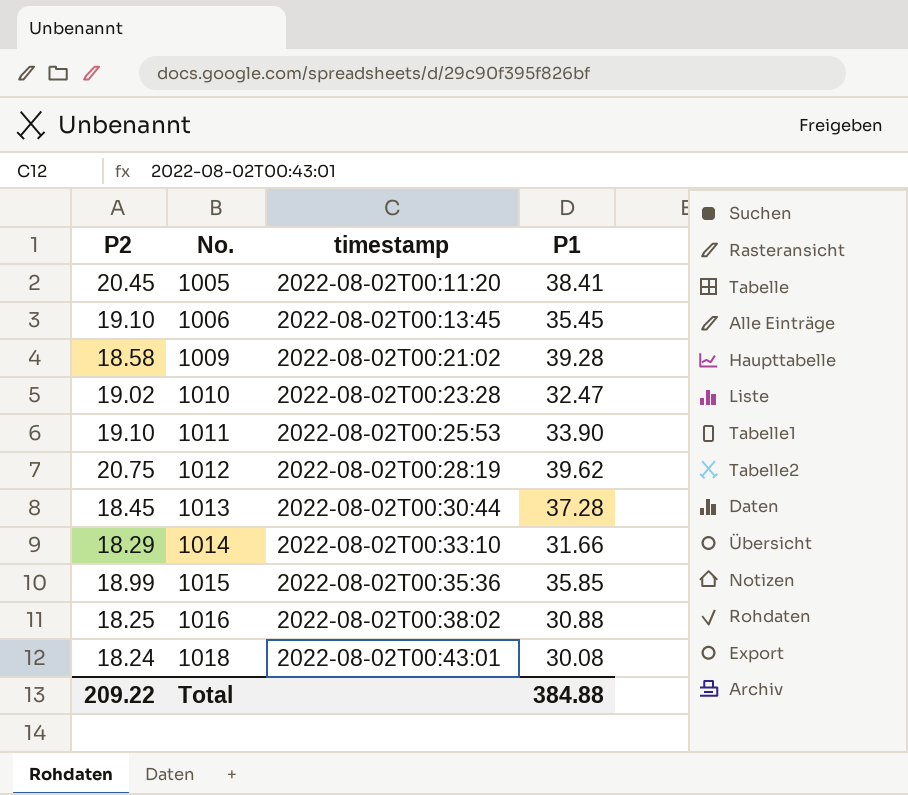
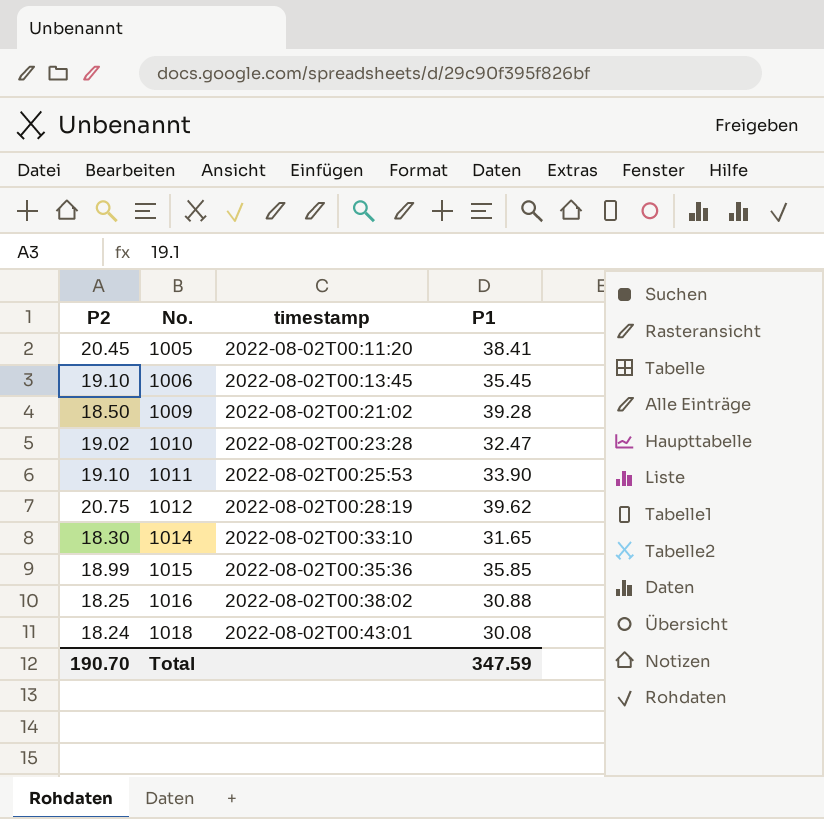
row 1013: 18.45 | 2022-08-02T00:30:44 | 37.28 -> none
1009 | P2: 18.58 -> 18.50
1014 | P2: 18.29 -> 18.30
1014 | P1: 31.66 -> 31.65
Total | P2: 209.22 -> 190.70
Total | P1: 384.88 -> 347.59

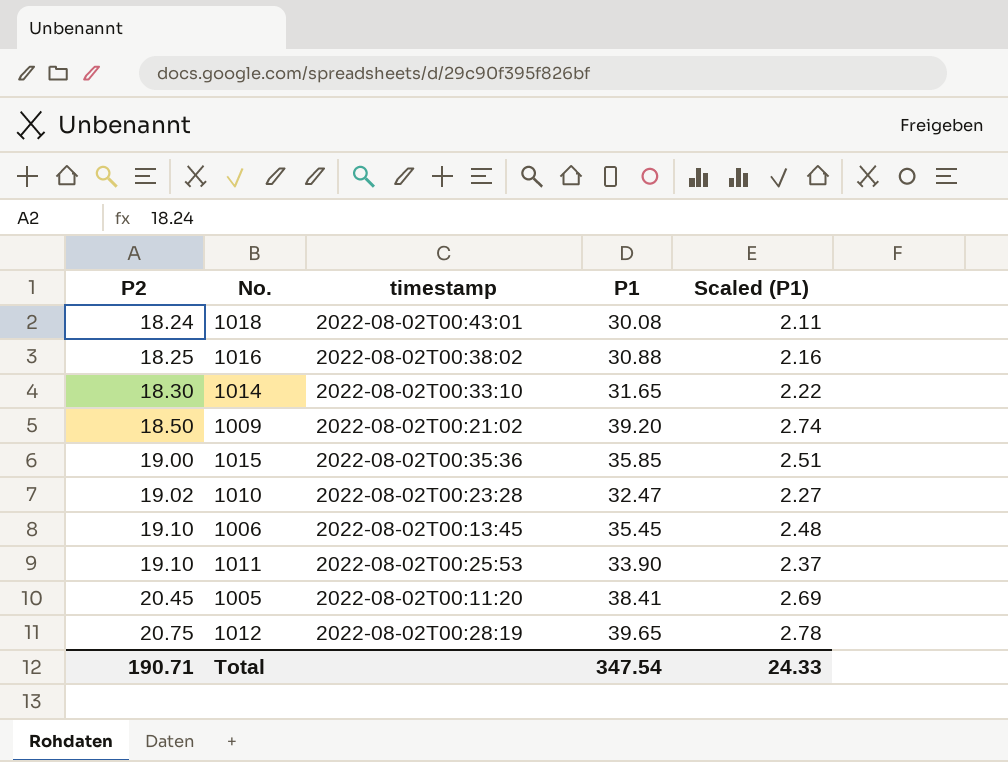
row order: No. ascending -> P2 ascending
column Scaled (P1) | formula: none -> [P1] * 0.07
1009 | P1: 39.28 -> 39.20
1015 | P2: 18.99 -> 19.00
1012 | P1: 39.62 -> 39.65
Total | P2: 190.70 -> 190.71
Total | P1: 347.59 -> 347.54

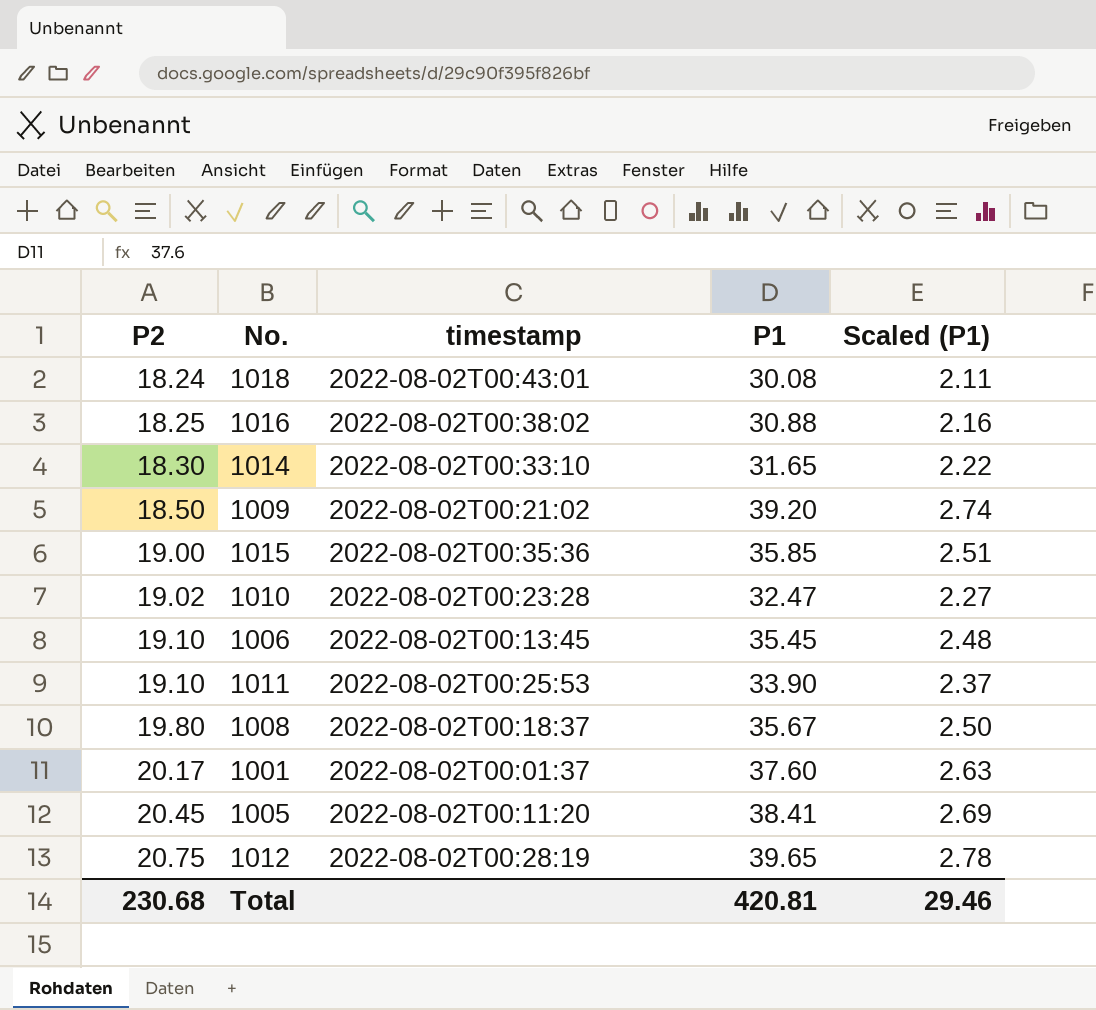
row 1008: none -> 19.80 | 2022-08-02T00:18:37 | 35.67 | 2.50
row 1001: none -> 20.17 | 2022-08-02T00:01:37 | 37.60 | 2.63
Total | P2: 190.71 -> 230.68
Total | P1: 347.54 -> 420.81
Total | Scaled (P1): 24.33 -> 29.46

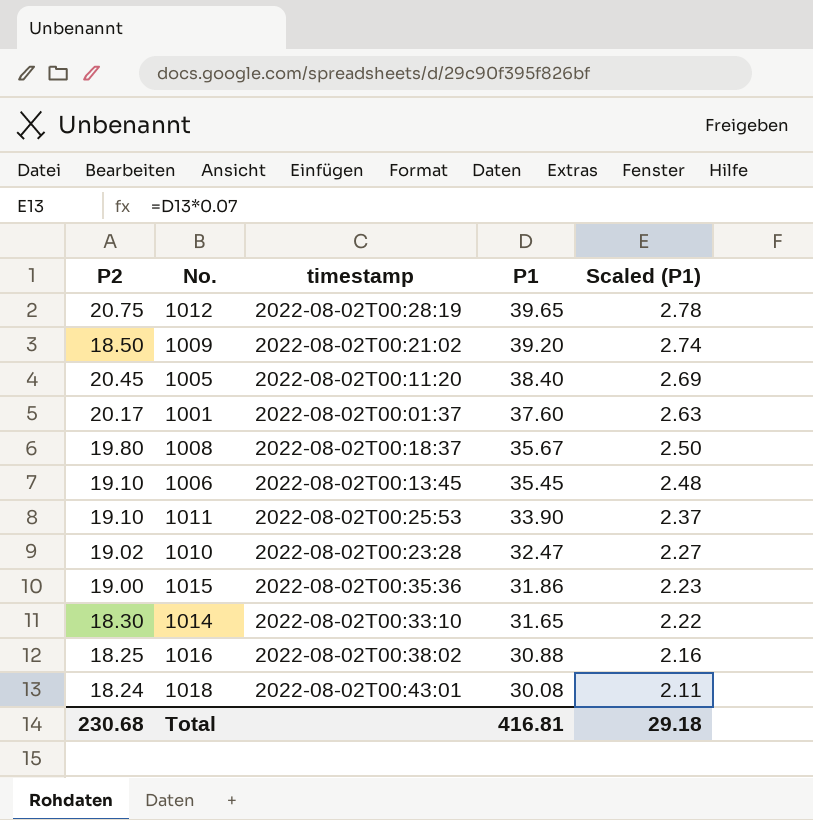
row order: P2 ascending -> P1 descending
1005 | P1: 38.41 -> 38.40
1015 | P1: 35.85 -> 31.86
1015 | Scaled (P1): 2.51 -> 2.23
Total | P1: 420.81 -> 416.81
Total | Scaled (P1): 29.46 -> 29.18

